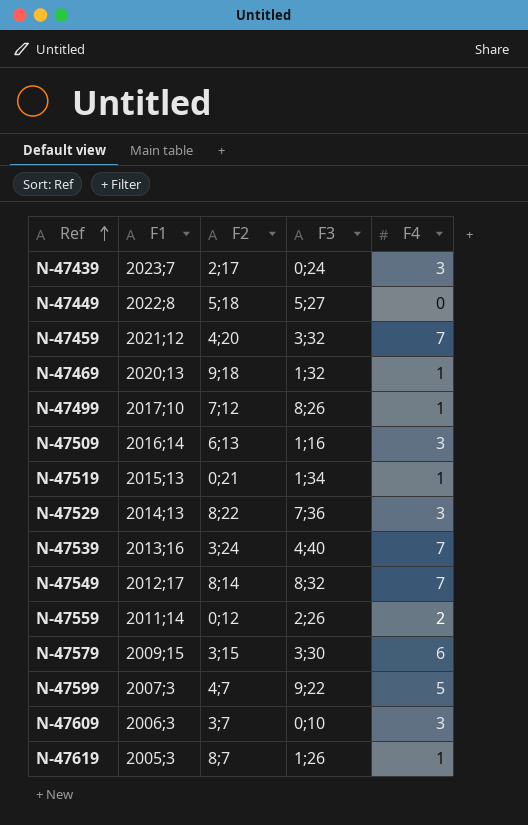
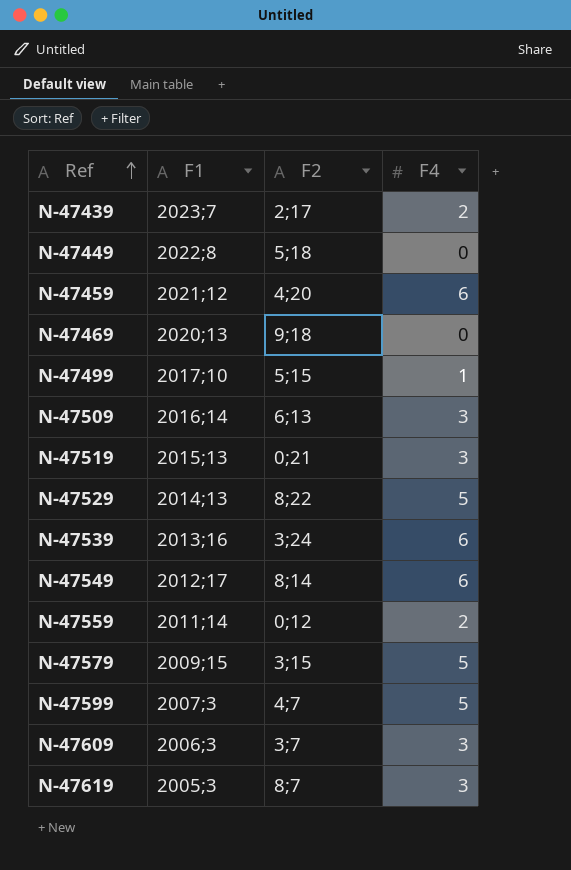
column F3 | position: 4 -> none
N-47439 | F4: 3 -> 2
N-47459 | F4: 7 -> 6
N-47469 | F4: 1 -> 0
N-47499 | F2: 7;12 -> 5;15
N-47519 | F4: 1 -> 3
N-47529 | F4: 3 -> 5
N-47539 | F4: 7 -> 6
N-47549 | F4: 7 -> 6
N-47579 | F4: 6 -> 5
N-47619 | F4: 1 -> 3

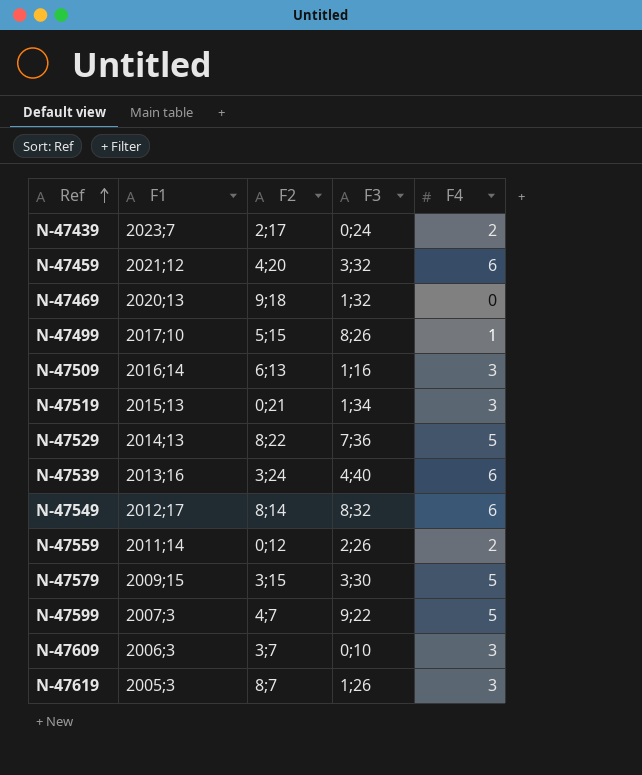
column F3 | position: none -> 4
row N-47449: 2022;8 | 5;18 | 0 -> none

